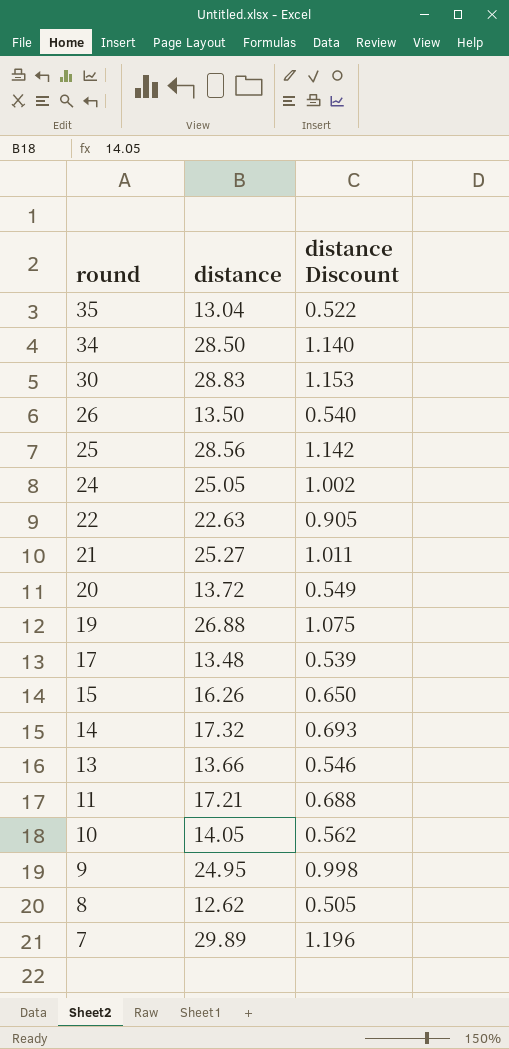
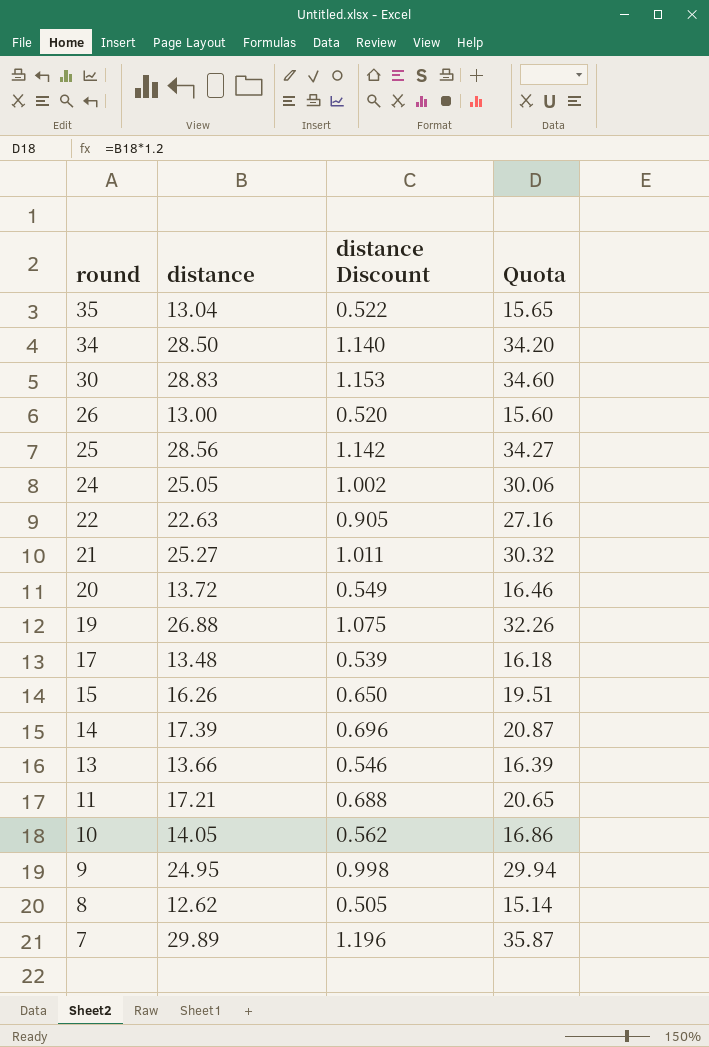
column Quota | formula: none -> [distance] * 1.2
26 | distance: 13.50 -> 13.00
26 | distance Discount: 0.540 -> 0.520
14 | distance: 17.32 -> 17.39
14 | distance Discount: 0.693 -> 0.696

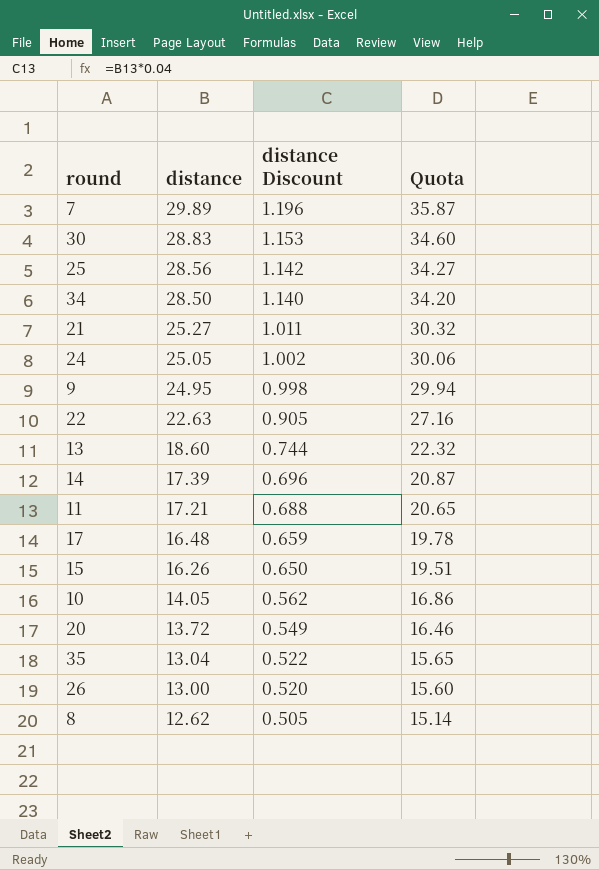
row order: round descending -> distance descending
row 19: 26.88 | 1.075 | 32.26 -> none
13 | distance: 13.66 -> 18.60
13 | distance Discount: 0.546 -> 0.744
13 | Quota: 16.39 -> 22.32
17 | distance: 13.48 -> 16.48
17 | distance Discount: 0.539 -> 0.659
17 | Quota: 16.18 -> 19.78

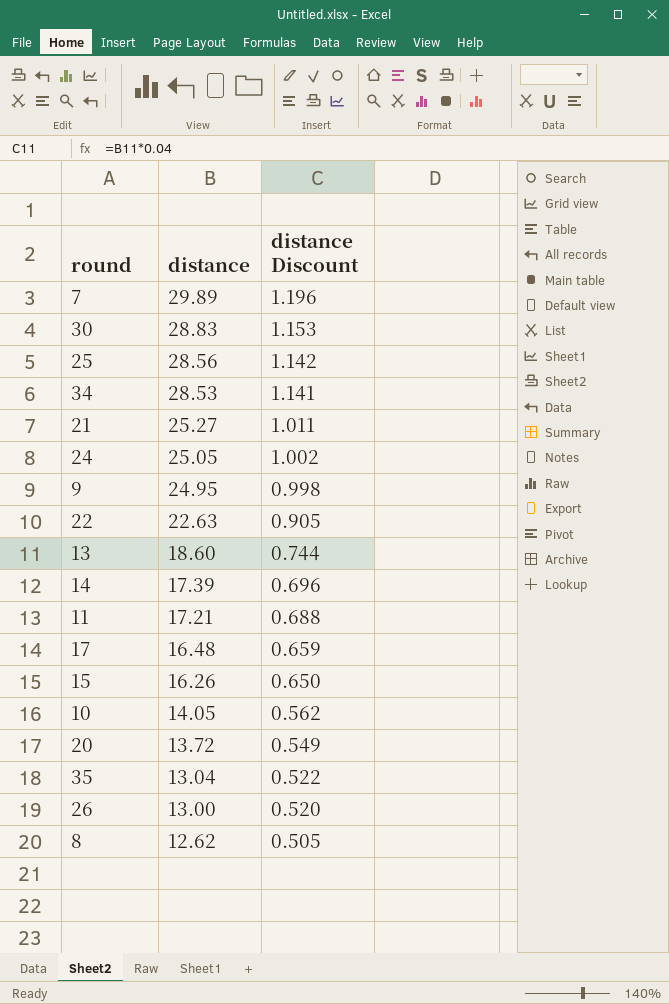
column Quota | formula: [distance] * 1.2 -> none
34 | distance: 28.50 -> 28.53
34 | distance Discount: 1.140 -> 1.141

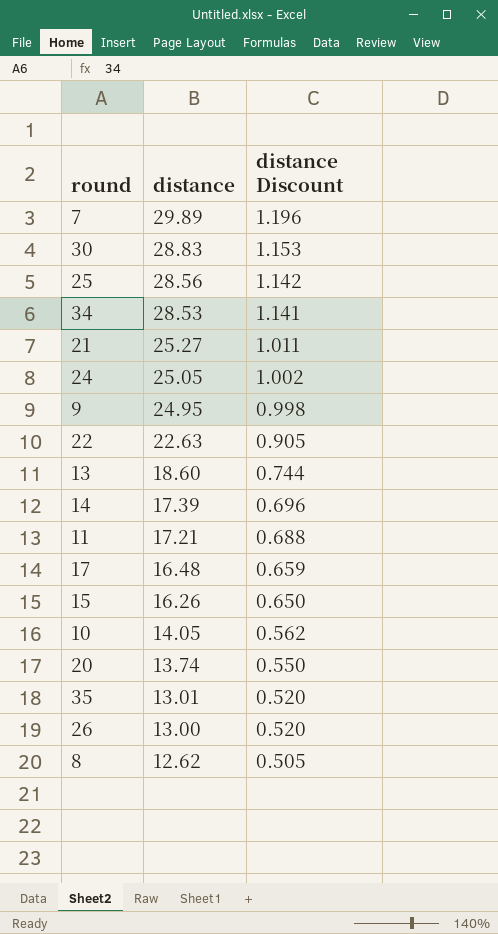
20 | distance: 13.72 -> 13.74
20 | distance Discount: 0.549 -> 0.550
35 | distance: 13.04 -> 13.01
35 | distance Discount: 0.522 -> 0.520

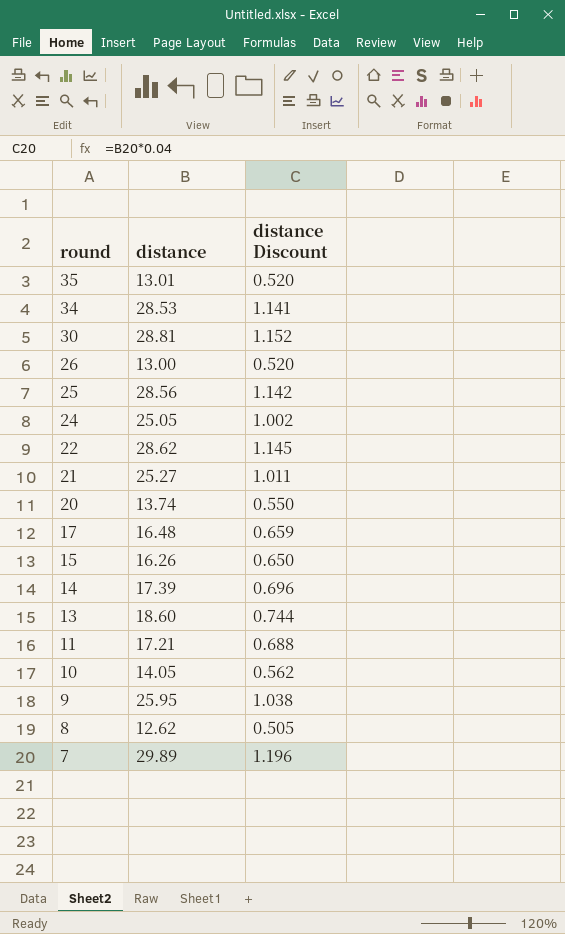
row order: distance descending -> round descending
30 | distance: 28.83 -> 28.81
30 | distance Discount: 1.153 -> 1.152
22 | distance: 22.63 -> 28.62
22 | distance Discount: 0.905 -> 1.145
9 | distance: 24.95 -> 25.95
9 | distance Discount: 0.998 -> 1.038

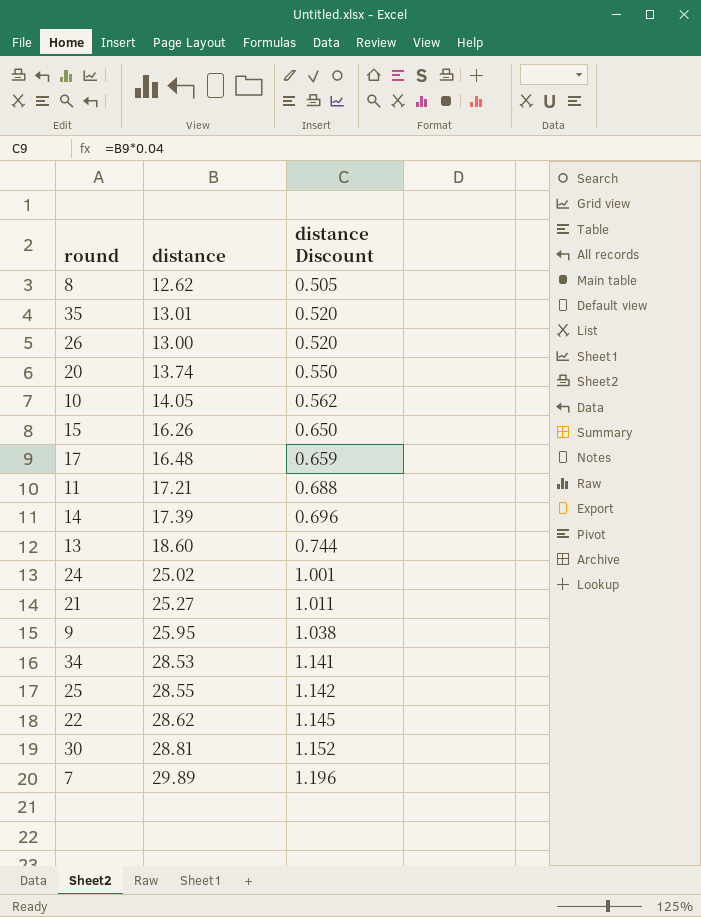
row order: round descending -> distance Discount ascending
24 | distance: 25.05 -> 25.02
24 | distance Discount: 1.002 -> 1.001
25 | distance: 28.56 -> 28.55

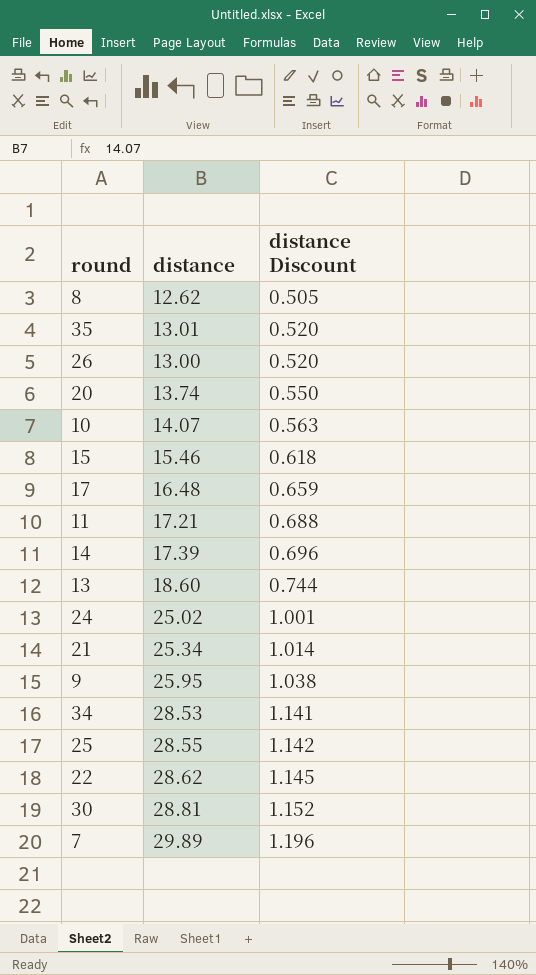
10 | distance: 14.05 -> 14.07
10 | distance Discount: 0.562 -> 0.563
15 | distance: 16.26 -> 15.46
15 | distance Discount: 0.650 -> 0.618
21 | distance: 25.27 -> 25.34
21 | distance Discount: 1.011 -> 1.014

